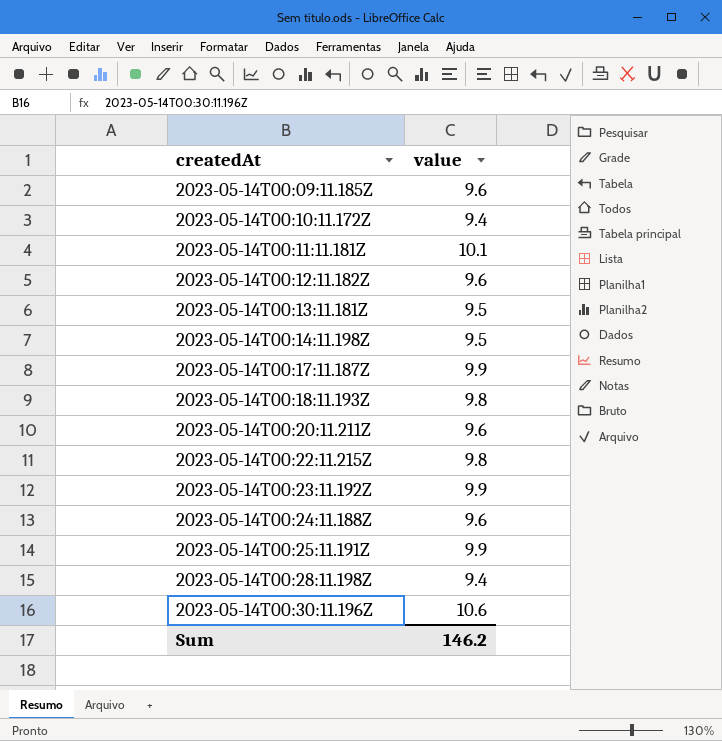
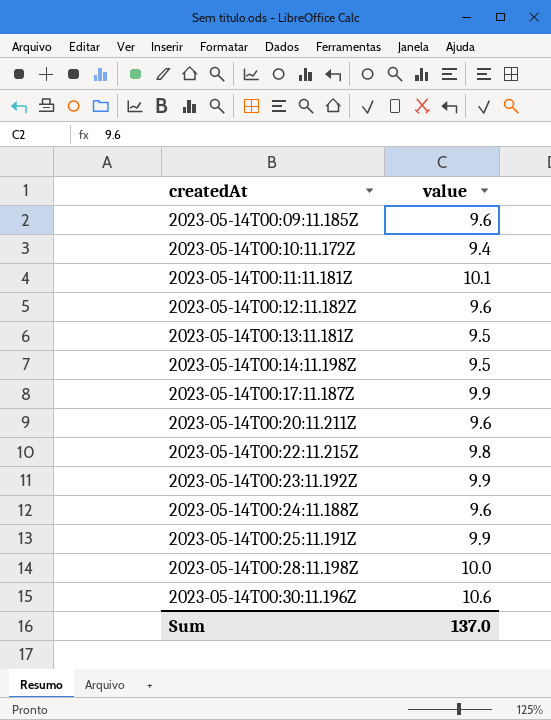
row 2023-05-14T00:18:11.193Z: 9.8 -> none
2023-05-14T00:28:11.198Z | value: 9.4 -> 10.0
Sum | value: 146.2 -> 137.0

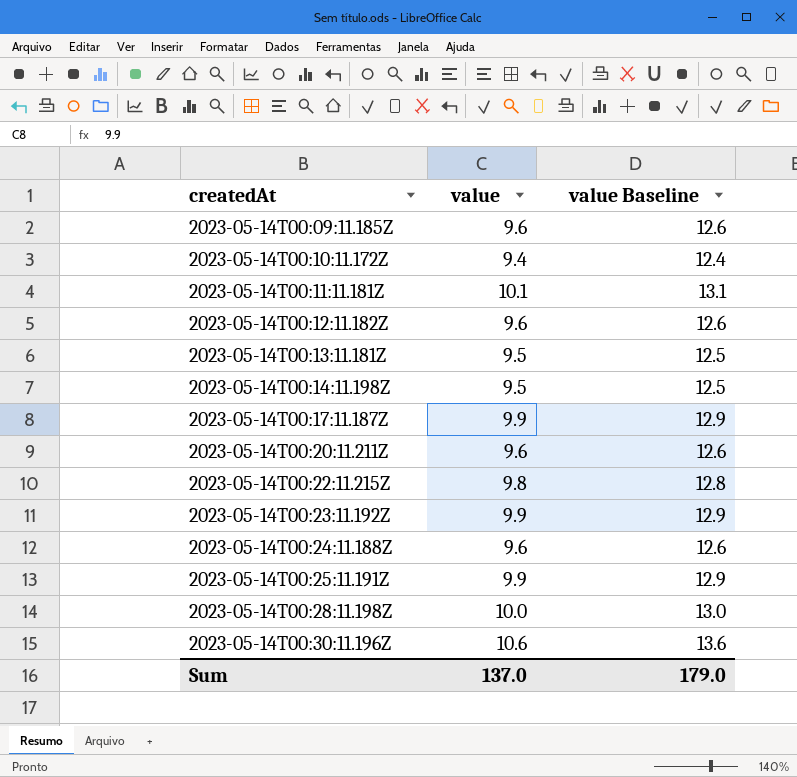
column value Baseline | formula: none -> [value] + 3

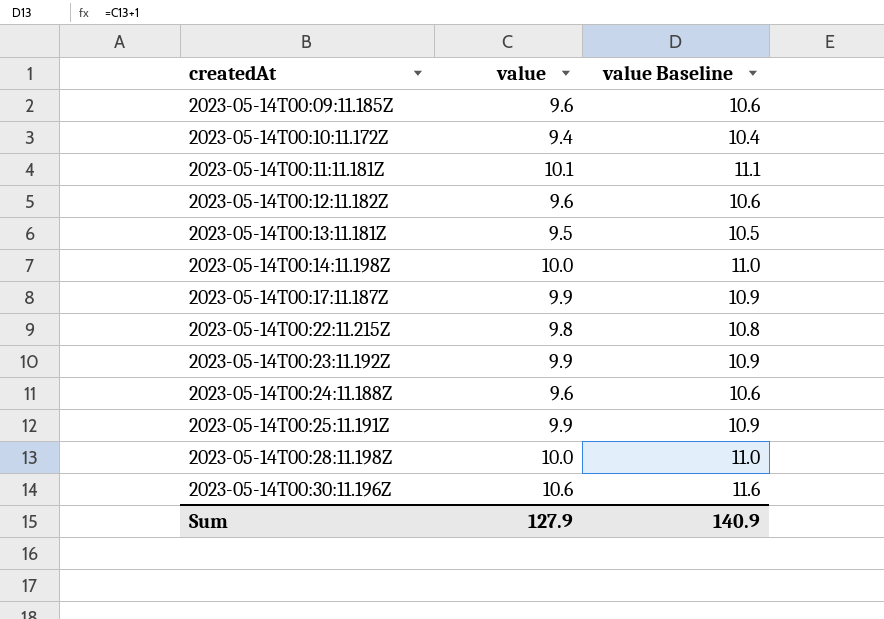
column value Baseline | formula: [value] + 3 -> [value] + 1
row 2023-05-14T00:20:11.211Z: 9.6 | 12.6 -> none
2023-05-14T00:14:11.198Z | value: 9.5 -> 10.0
Sum | value: 137.0 -> 127.9
Sum | value Baseline: 179.0 -> 140.9

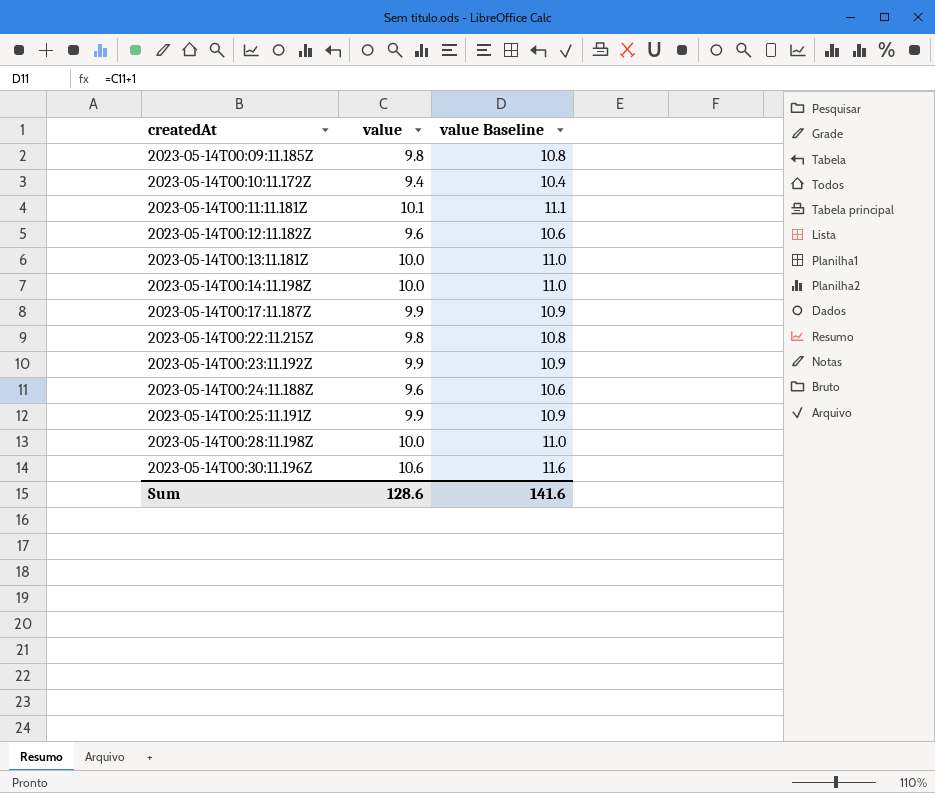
2023-05-14T00:09:11.185Z | value: 9.6 -> 9.8
2023-05-14T00:09:11.185Z | value Baseline: 10.6 -> 10.8
2023-05-14T00:13:11.181Z | value: 9.5 -> 10.0
2023-05-14T00:13:11.181Z | value Baseline: 10.5 -> 11.0
Sum | value: 127.9 -> 128.6
Sum | value Baseline: 140.9 -> 141.6

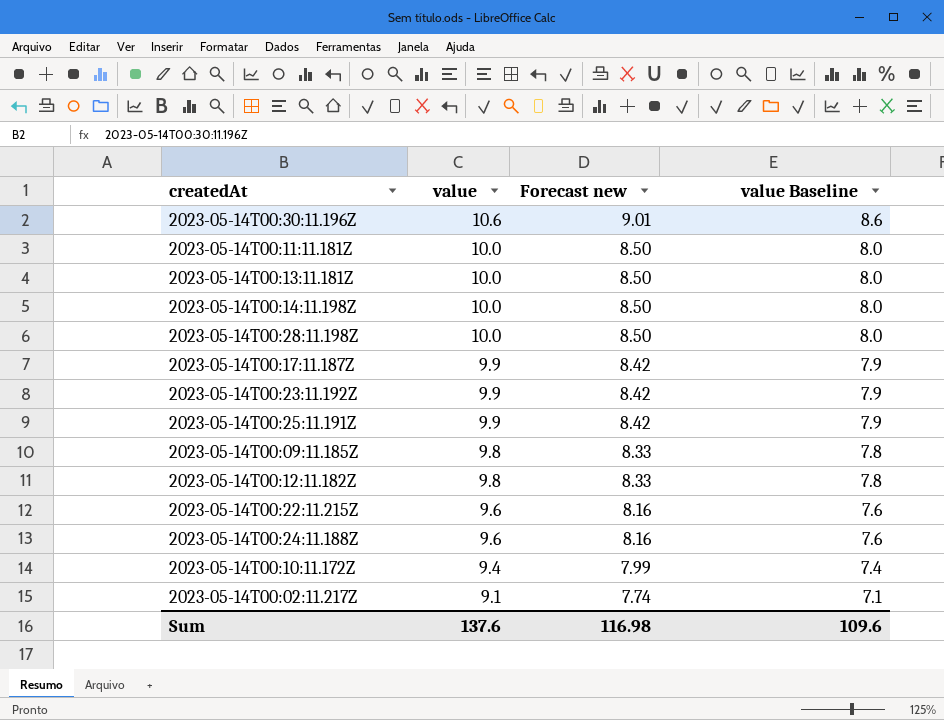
row order: createdAt ascending -> value descending
column Forecast new | formula: none -> [value] * 0.85
column value Baseline | formula: [value] + 1 -> [value] - 2
2023-05-14T00:11:11.181Z | value: 10.1 -> 10.0
2023-05-14T00:12:11.182Z | value: 9.6 -> 9.8
2023-05-14T00:22:11.215Z | value: 9.8 -> 9.6
row 2023-05-14T00:02:11.217Z: none -> 9.1 | 7.74 | 7.1
Sum | value: 128.6 -> 137.6
Sum | value Baseline: 141.6 -> 109.6

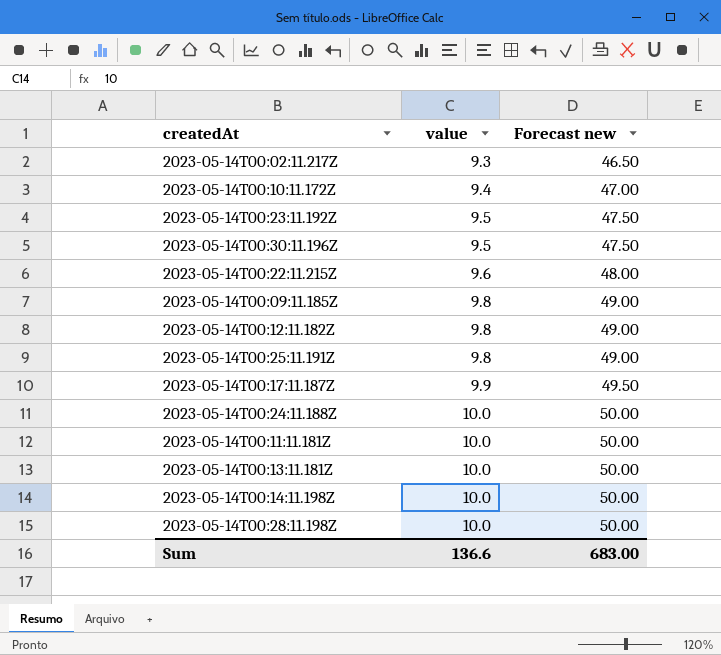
row order: value descending -> value ascending
column value Baseline | formula: [value] - 2 -> none
column Forecast new | formula: [value] * 0.85 -> [value] * 5
2023-05-14T00:02:11.217Z | value: 9.1 -> 9.3
2023-05-14T00:23:11.192Z | value: 9.9 -> 9.5
2023-05-14T00:30:11.196Z | value: 10.6 -> 9.5
2023-05-14T00:25:11.191Z | value: 9.9 -> 9.8
2023-05-14T00:24:11.188Z | value: 9.6 -> 10.0
Sum | value: 137.6 -> 136.6
Sum | Forecast new: 116.98 -> 683.00

